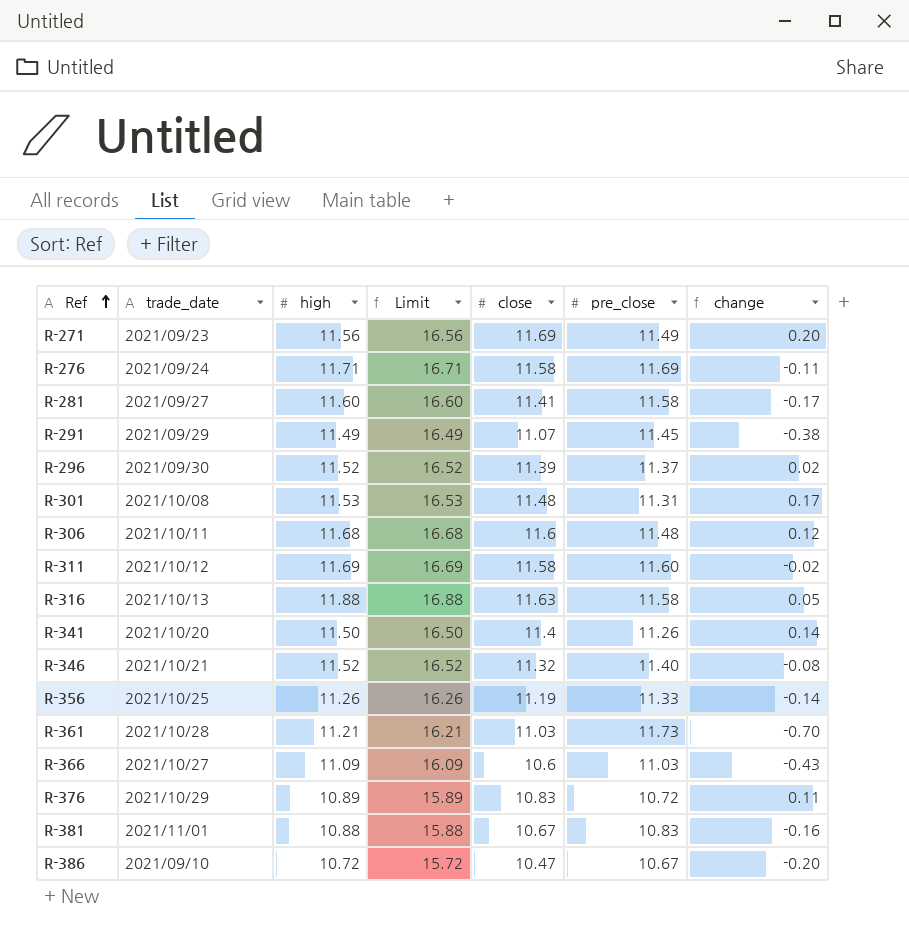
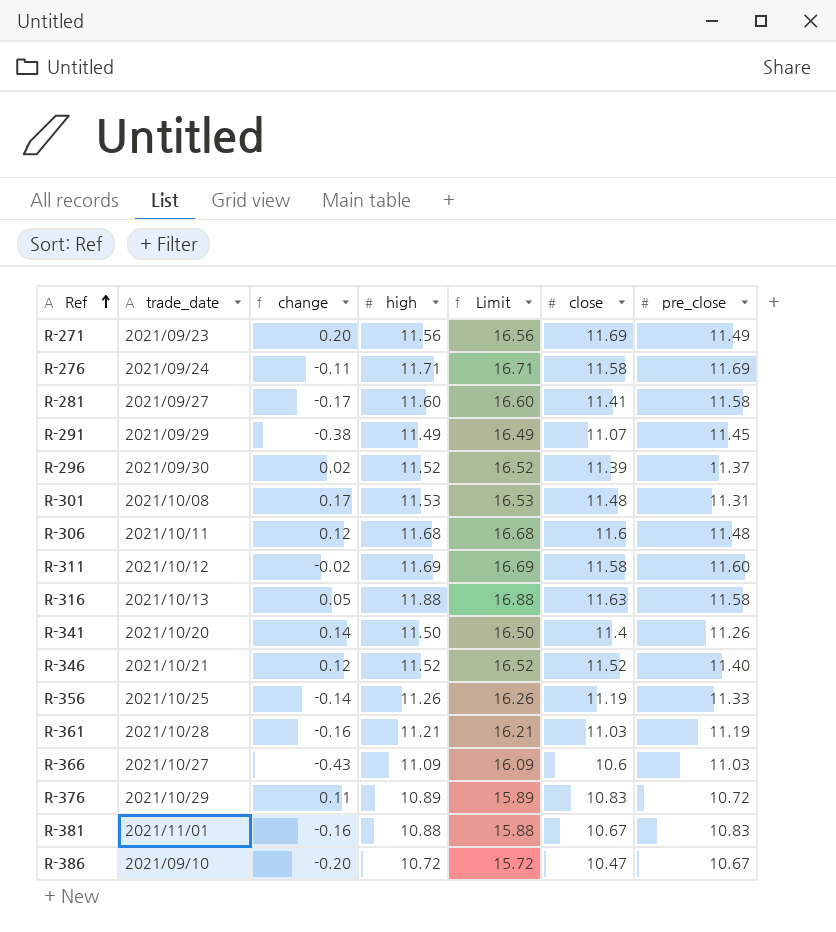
column change | position: 7 -> 3
R-346 | change: -0.08 -> 0.12
R-346 | close: 11.32 -> 11.52
R-361 | change: -0.70 -> -0.16
R-361 | pre_close: 11.73 -> 11.19

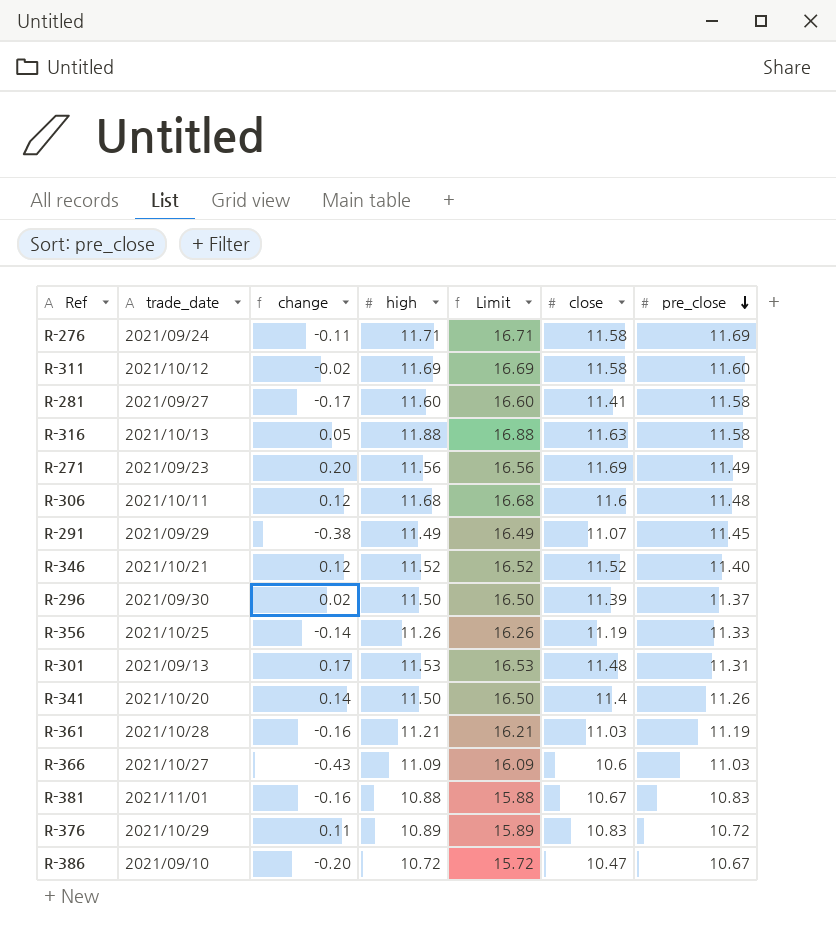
row order: Ref ascending -> pre_close descending
R-296 | high: 11.52 -> 11.50
R-296 | Limit: 16.52 -> 16.50
R-301 | trade_date: 2021/10/08 -> 2021/09/13

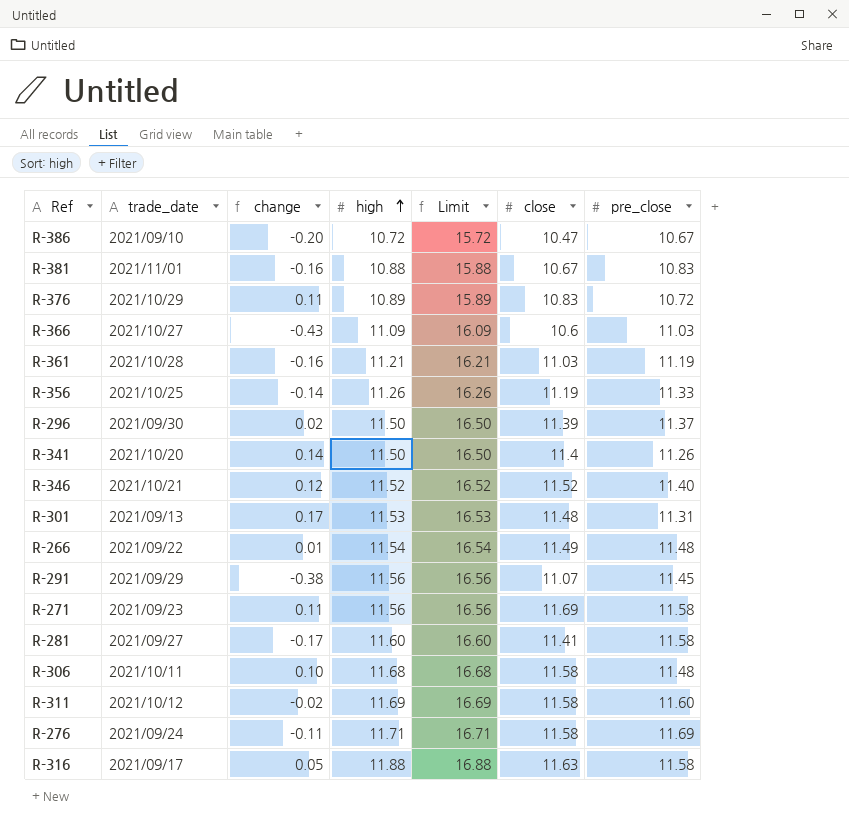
row order: pre_close descending -> high ascending
row R-266: none -> 2021/09/22 | 0.01 | 11.54 | 16.54 | 11.49 | 11.48
R-291 | high: 11.49 -> 11.56
R-291 | Limit: 16.49 -> 16.56
R-271 | change: 0.20 -> 0.11
R-271 | pre_close: 11.49 -> 11.58
R-306 | change: 0.12 -> 0.10
R-306 | close: 11.6 -> 11.58
R-316 | trade_date: 2021/10/13 -> 2021/09/17

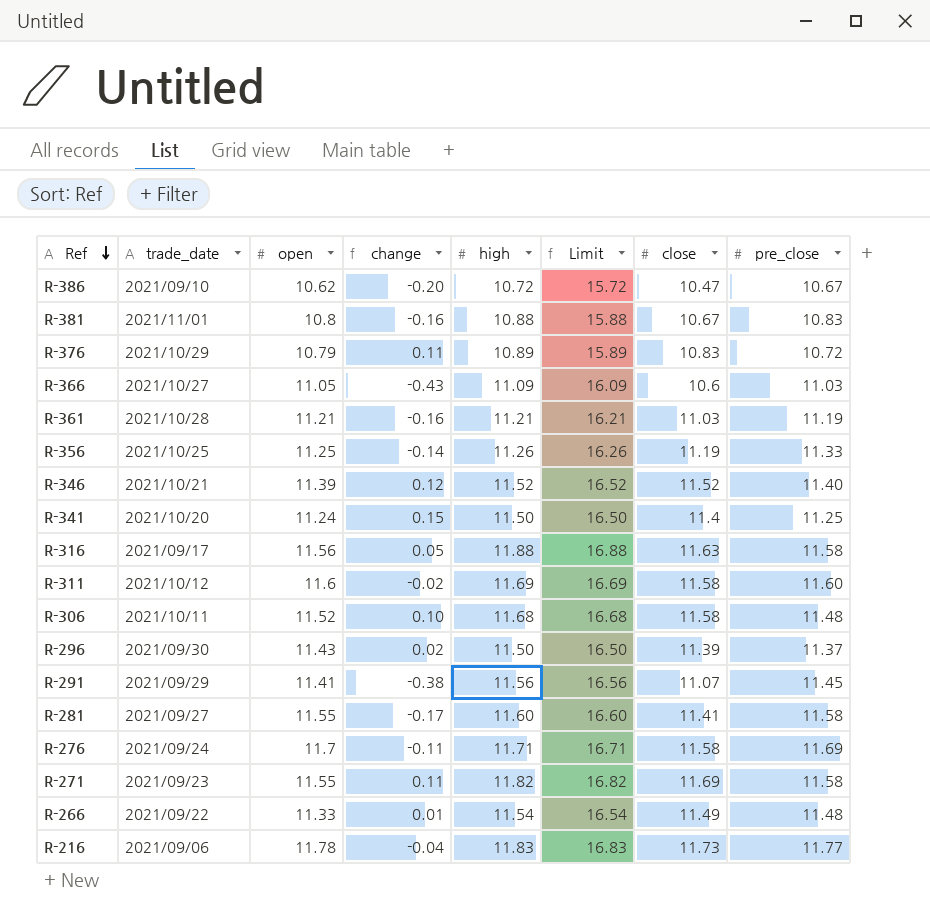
row order: high ascending -> Ref descending
column open | position: none -> 3
row R-301: 2021/09/13 | 0.17 | 11.53 | 16.53 | 11.48 | 11.31 -> none
R-341 | change: 0.14 -> 0.15
R-341 | pre_close: 11.26 -> 11.25
R-271 | high: 11.56 -> 11.82
R-271 | Limit: 16.56 -> 16.82
row R-216: none -> 2021/09/06 | 11.78 | -0.04 | 11.83 | 16.83 | 11.73 | 11.77

